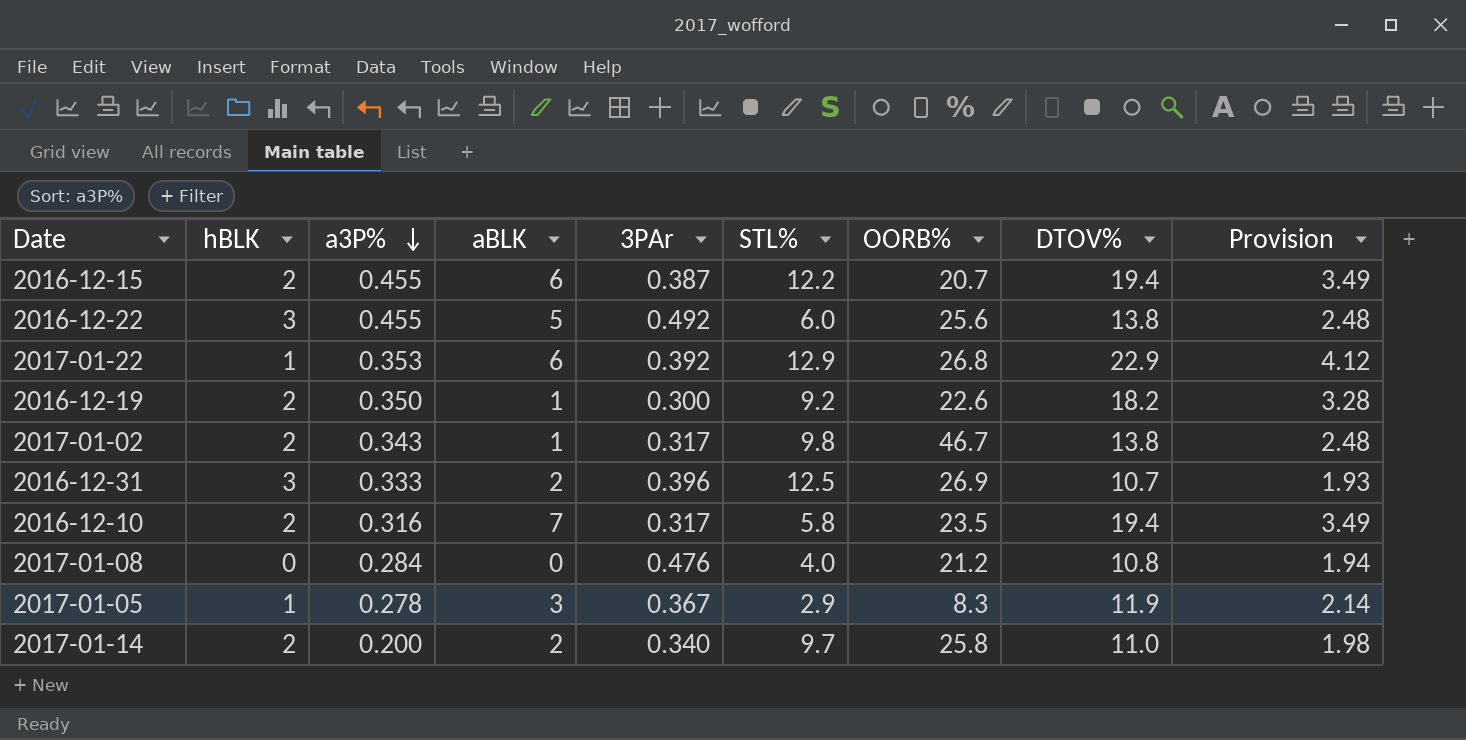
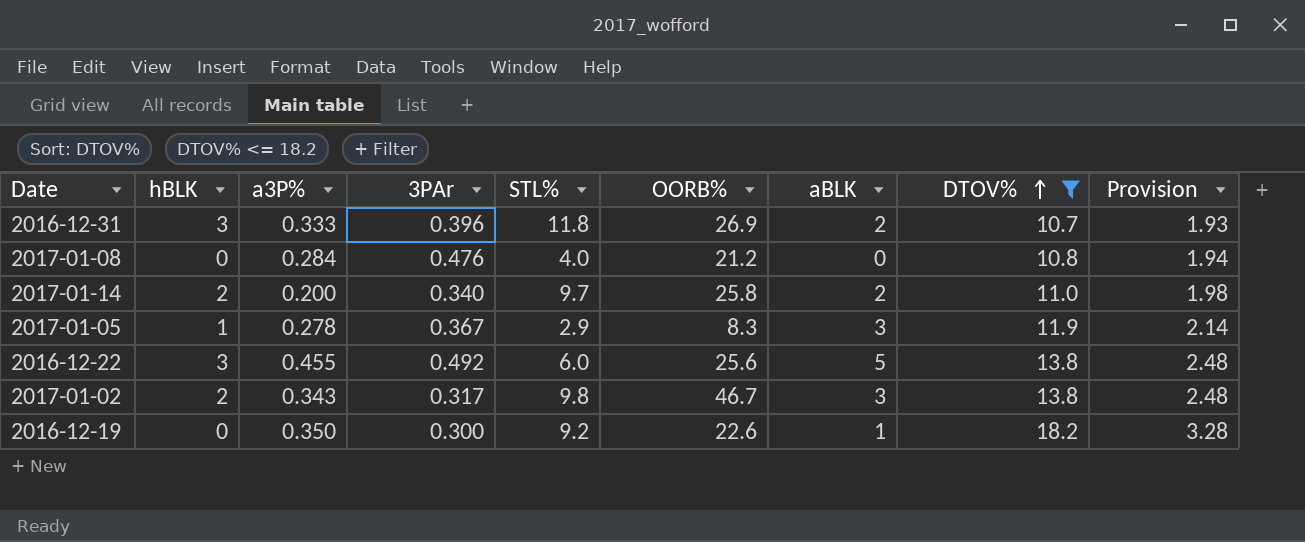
filter: none -> DTOV% <= 18.2
row order: a3P% descending -> DTOV% ascending
column aBLK | position: 4 -> 7
2016-12-31 | STL%: 12.5 -> 11.8
2017-01-02 | aBLK: 1 -> 3
2016-12-19 | hBLK: 2 -> 0

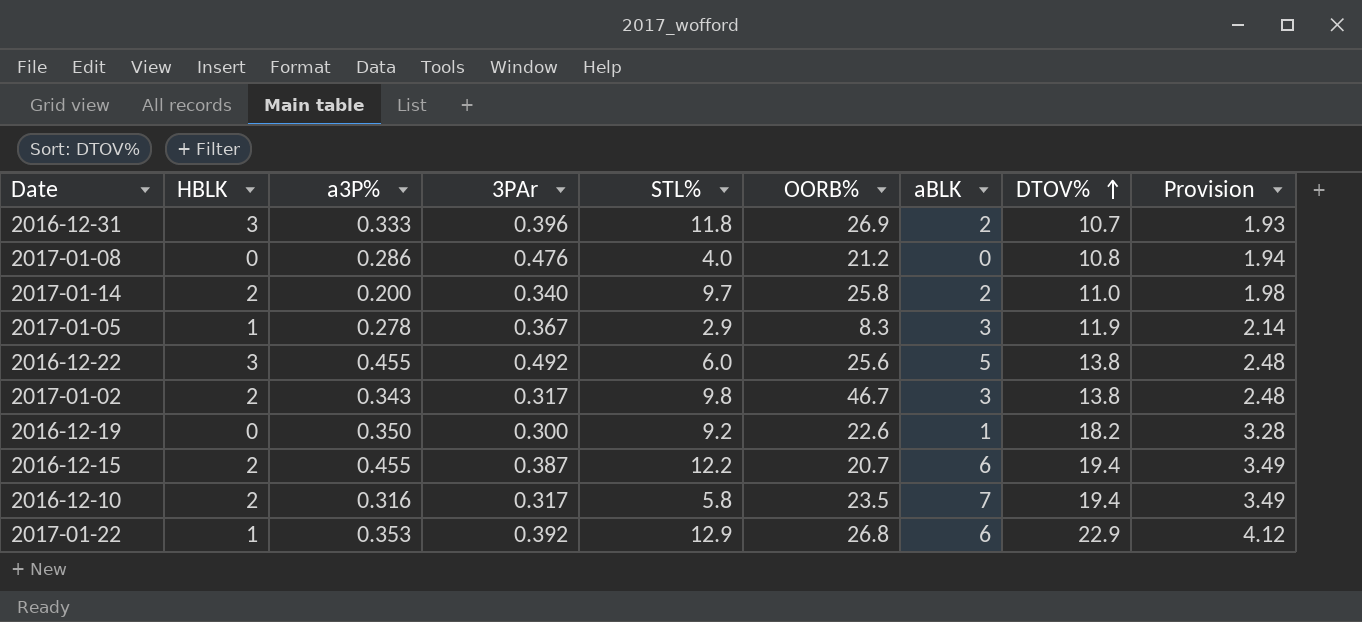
filter: DTOV% <= 18.2 -> none
column name: hBLK -> HBLK
2017-01-08 | a3P%: 0.284 -> 0.286

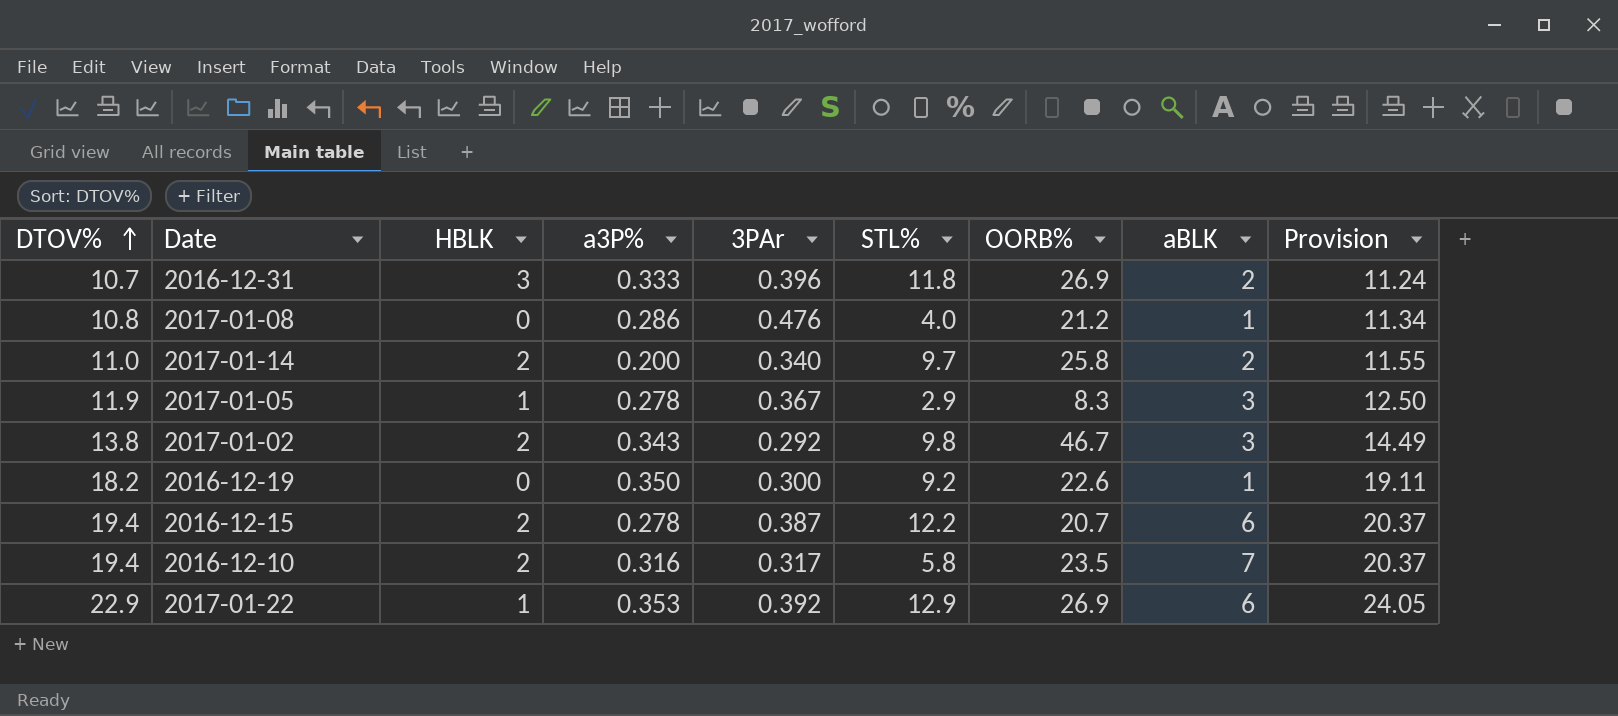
column DTOV% | position: 8 -> 1
column Provision | formula: [DTOV%] * 0.18 -> [DTOV%] * 1.05
row 2016-12-22: 3 | 0.455 | 0.492 | 6.0 | 25.6 | 5 | 13.8 | 2.48 -> none
2017-01-08 | aBLK: 0 -> 1
2017-01-02 | 3PAr: 0.317 -> 0.292
2016-12-15 | a3P%: 0.455 -> 0.278
2017-01-22 | OORB%: 26.8 -> 26.9

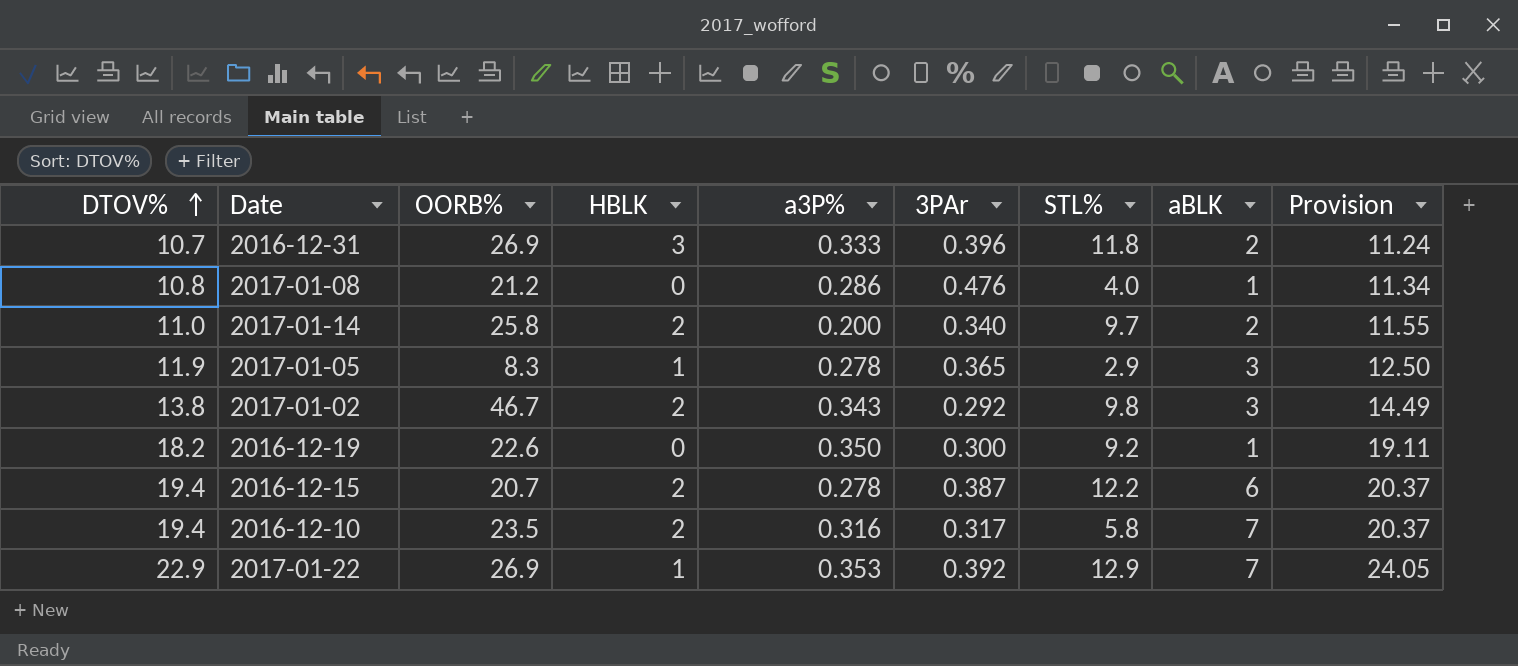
column OORB% | position: 7 -> 3
2017-01-05 | 3PAr: 0.367 -> 0.365
2017-01-22 | aBLK: 6 -> 7

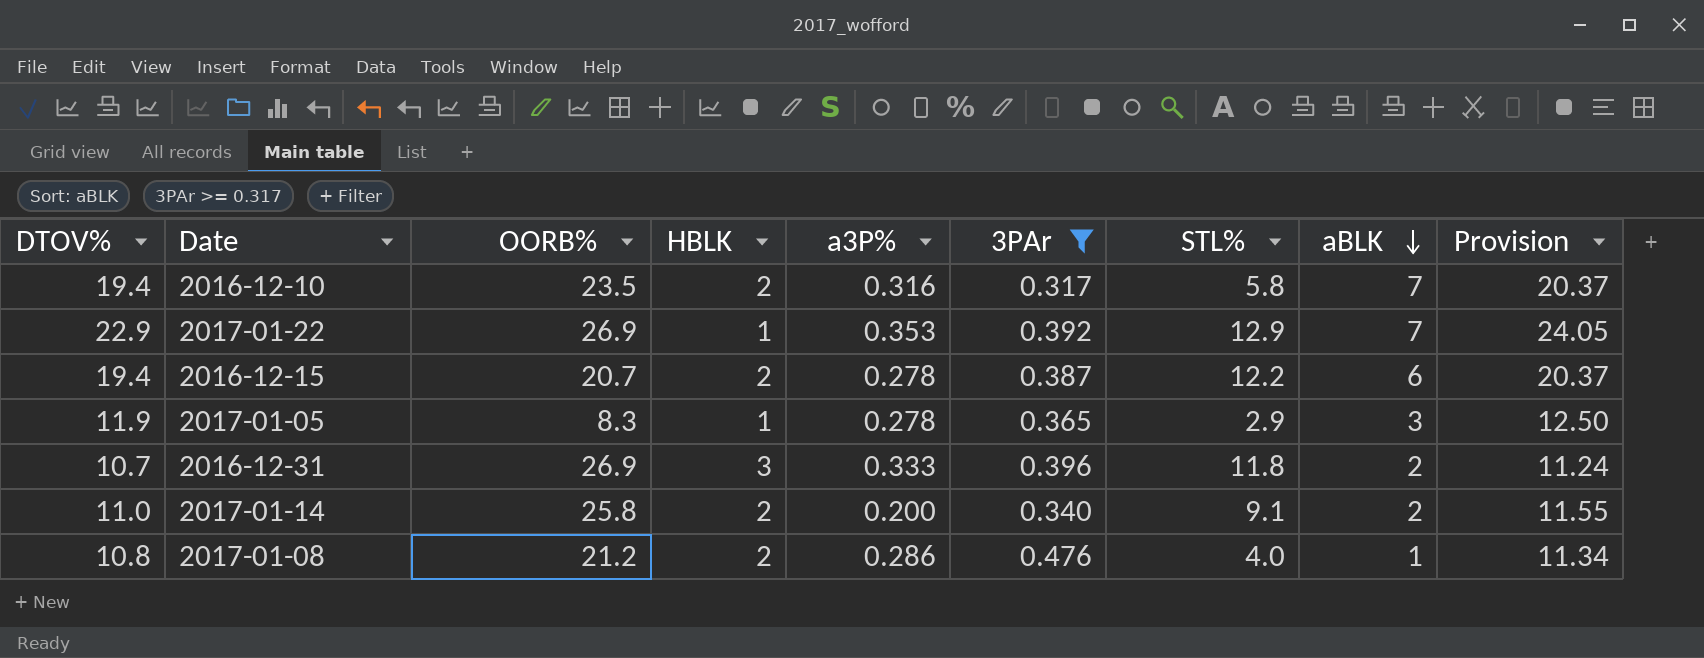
filter: none -> 3PAr >= 0.317
row order: DTOV% ascending -> aBLK descending
2017-01-14 | STL%: 9.7 -> 9.1
2017-01-08 | HBLK: 0 -> 2

